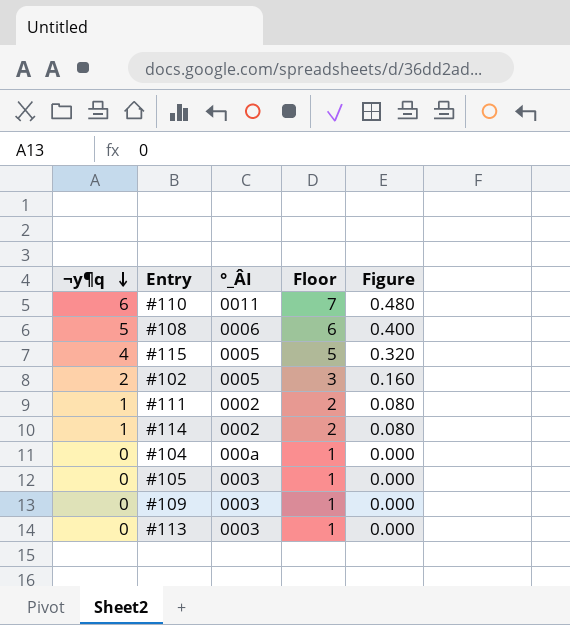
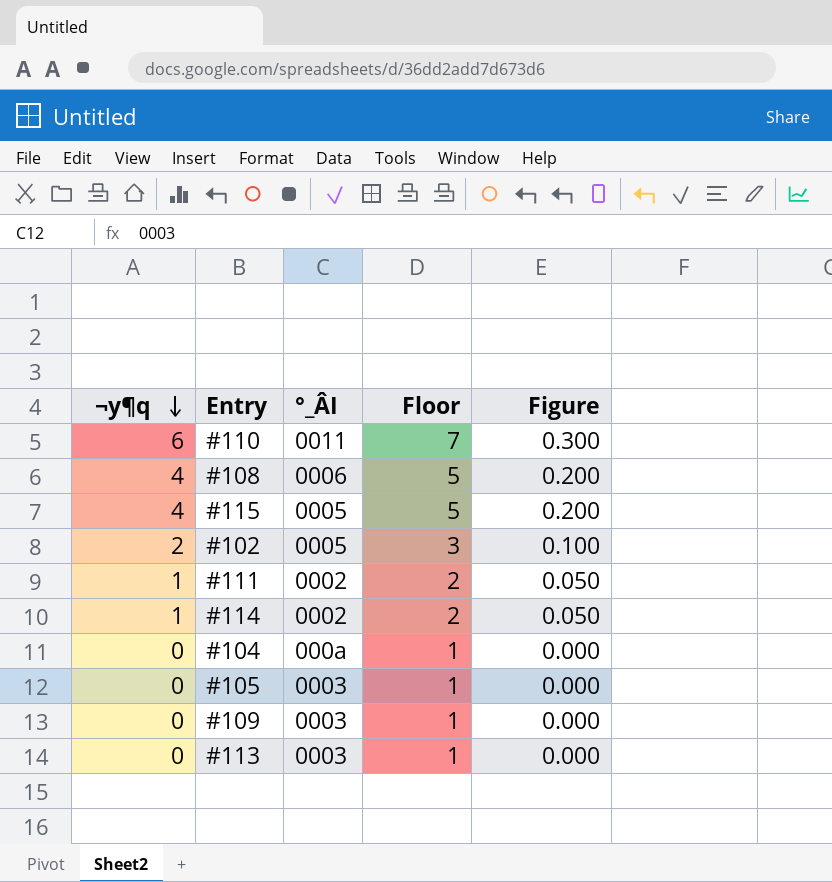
column Figure | formula: [¬y¶q] * 0.08 -> [¬y¶q] * 0.05
#108 | ¬y¶q: 5 -> 4
#108 | Floor: 6 -> 5

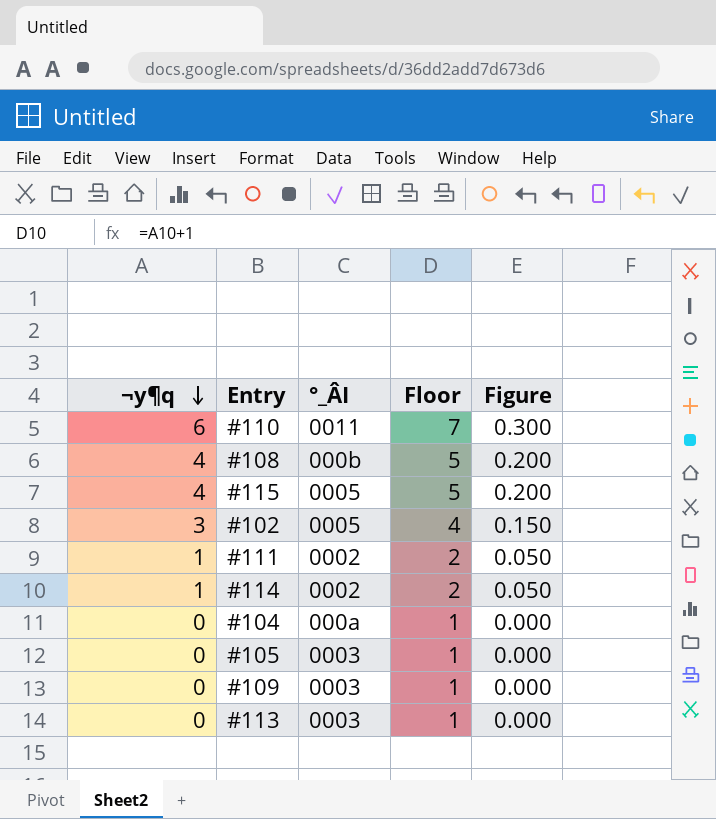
#108 | °_ÂI: 0006 -> 000b
#102 | ¬y¶q: 2 -> 3
#102 | Floor: 3 -> 4
#102 | Figure: 0.100 -> 0.150

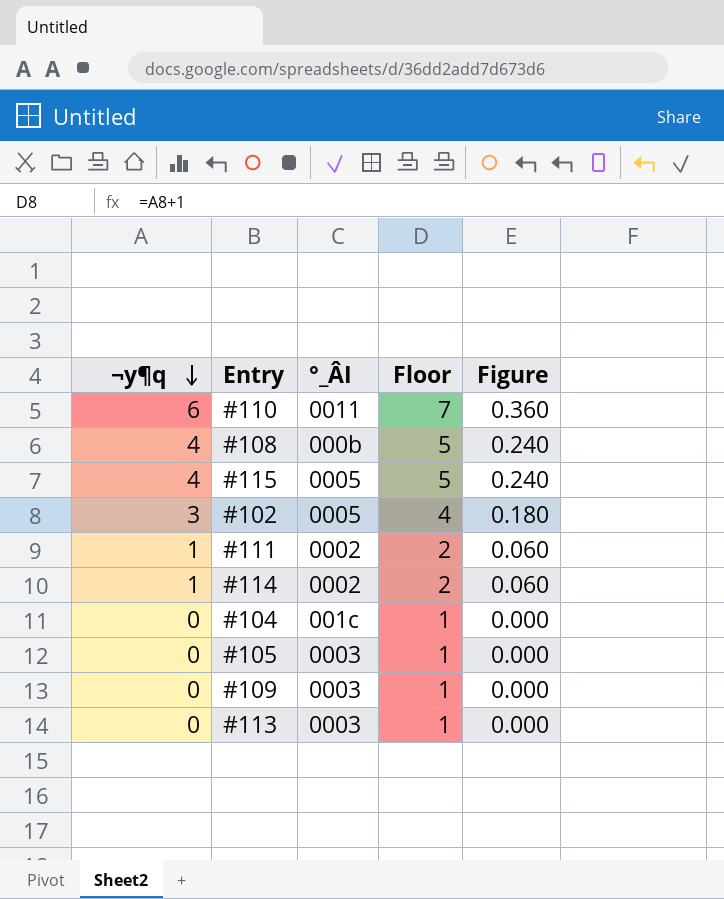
column Figure | formula: [¬y¶q] * 0.05 -> [¬y¶q] * 0.06
#104 | °_ÂI: 000a -> 001c

